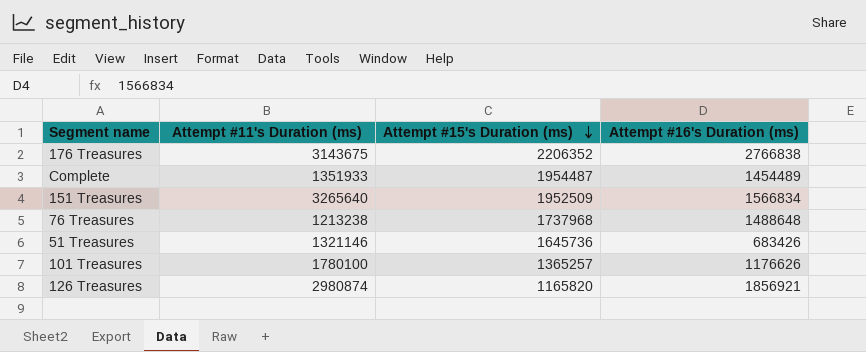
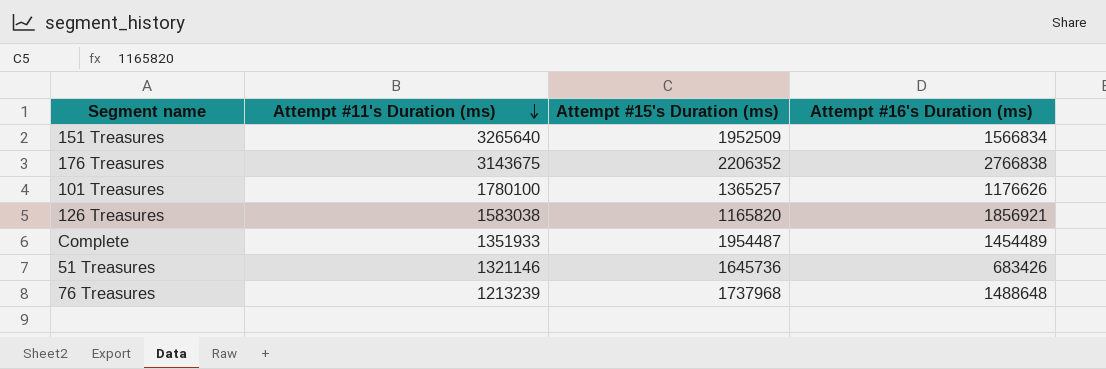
row order: Attempt #15's Duration (ms) descending -> Attempt #11's Duration (ms) descending
126 Treasures | Attempt #11's Duration (ms): 2980874 -> 1583038
76 Treasures | Attempt #11's Duration (ms): 1213238 -> 1213239

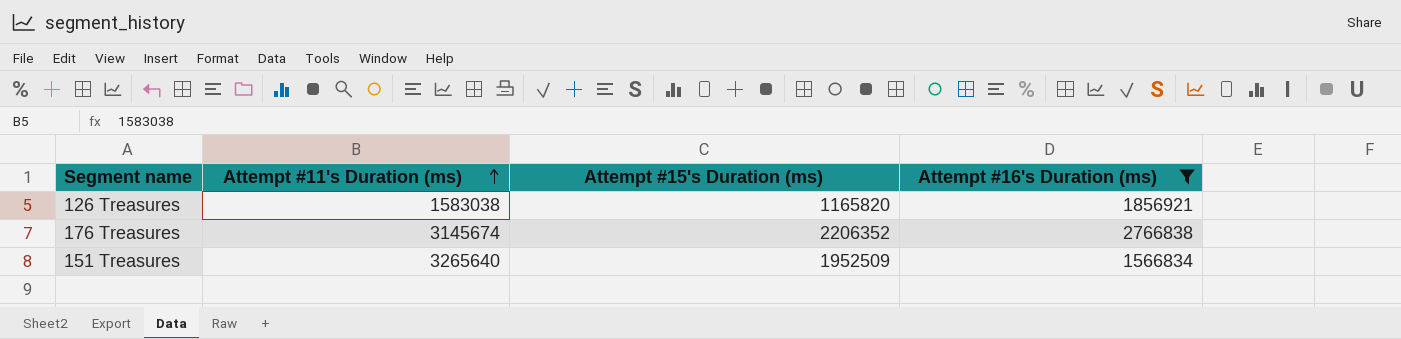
filter: none -> Attempt #16's Duration (ms) >= 1566834
row order: Attempt #11's Duration (ms) descending -> Attempt #11's Duration (ms) ascending
176 Treasures | Attempt #11's Duration (ms): 3143675 -> 3145674

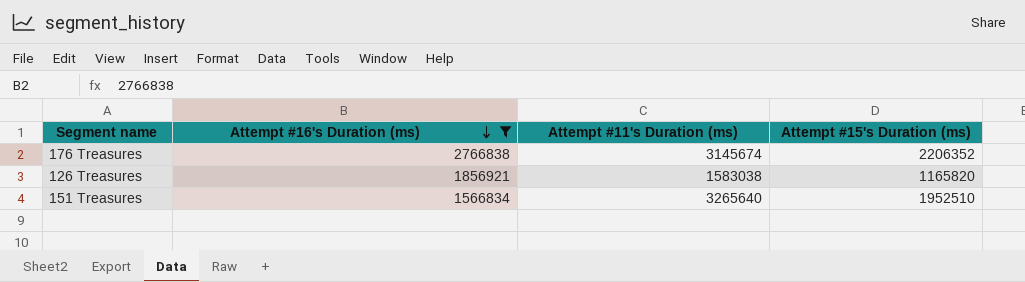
row order: Attempt #11's Duration (ms) ascending -> Attempt #16's Duration (ms) descending
column Attempt #16's Duration (ms) | position: 4 -> 2
151 Treasures | Attempt #15's Duration (ms): 1952509 -> 1952510

